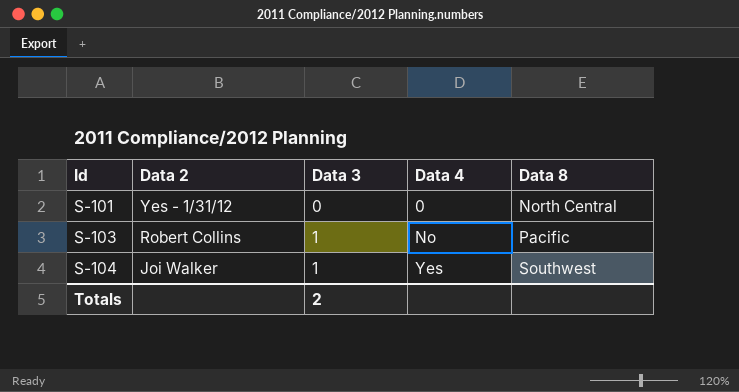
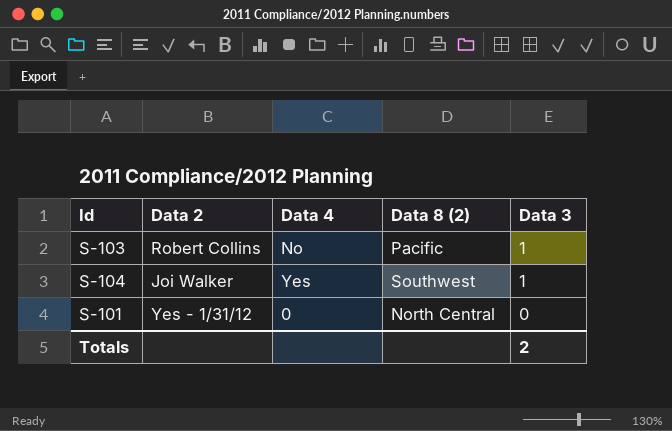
row order: Id ascending -> Data 3 descending
column name: Data 8 -> Data 8 (2)
column Data 3 | position: 3 -> 5

